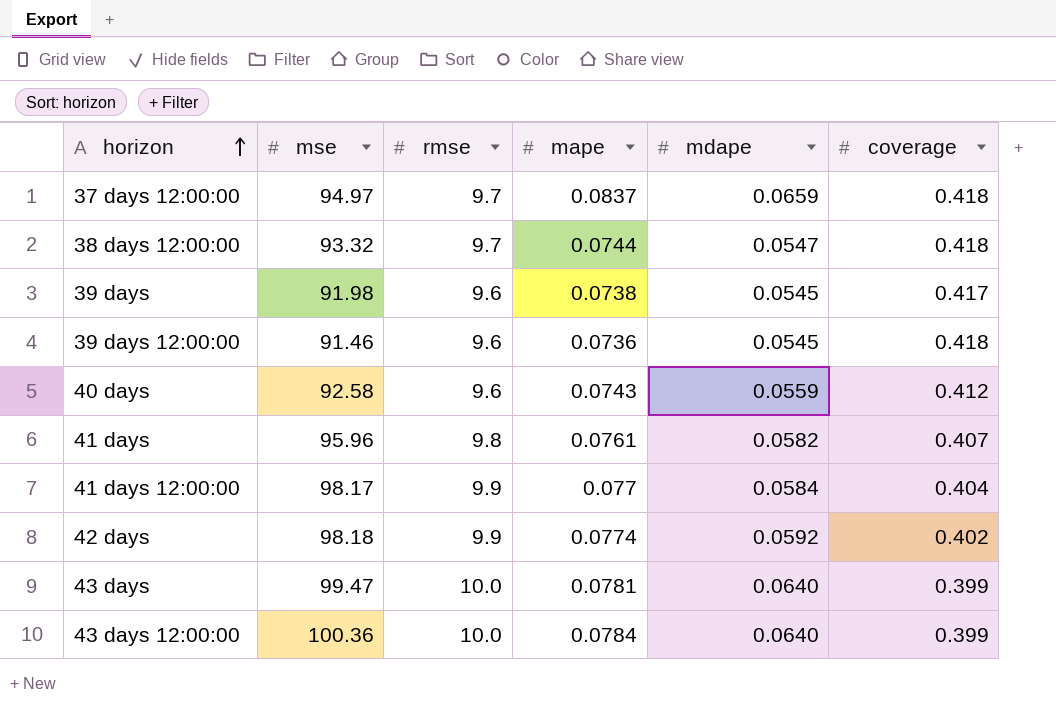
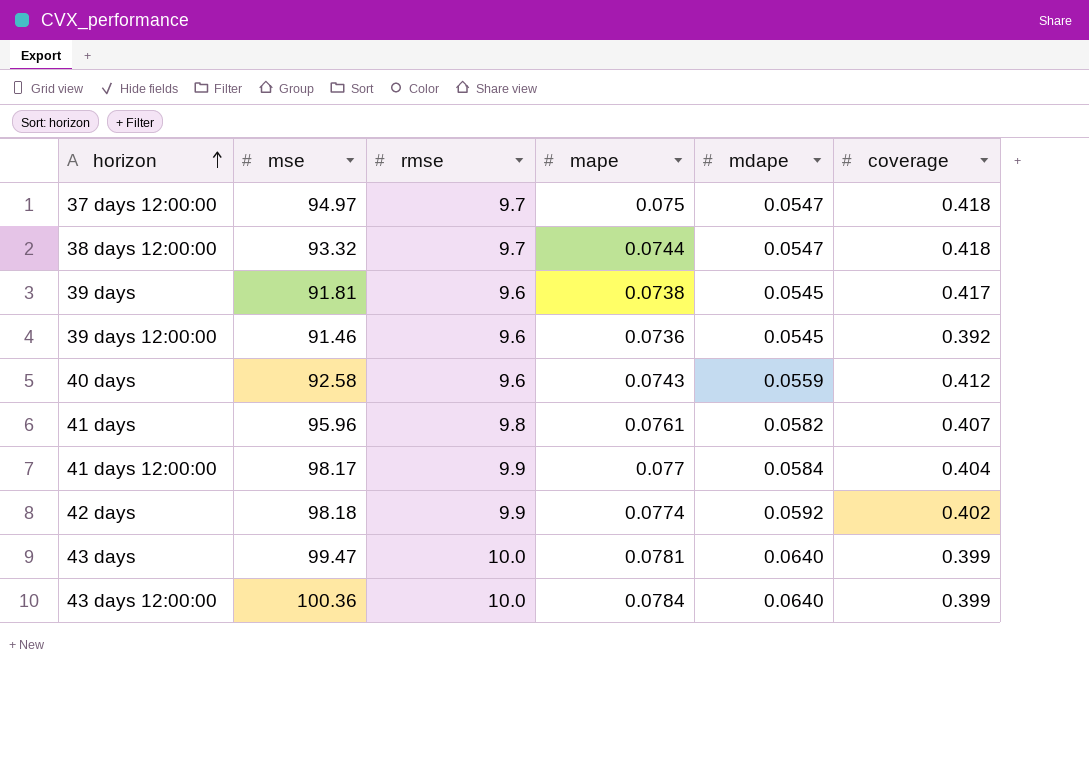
37 days 12:00:00 | mape: 0.0837 -> 0.075
37 days 12:00:00 | mdape: 0.0659 -> 0.0547
39 days | mse: 91.98 -> 91.81
39 days 12:00:00 | coverage: 0.418 -> 0.392

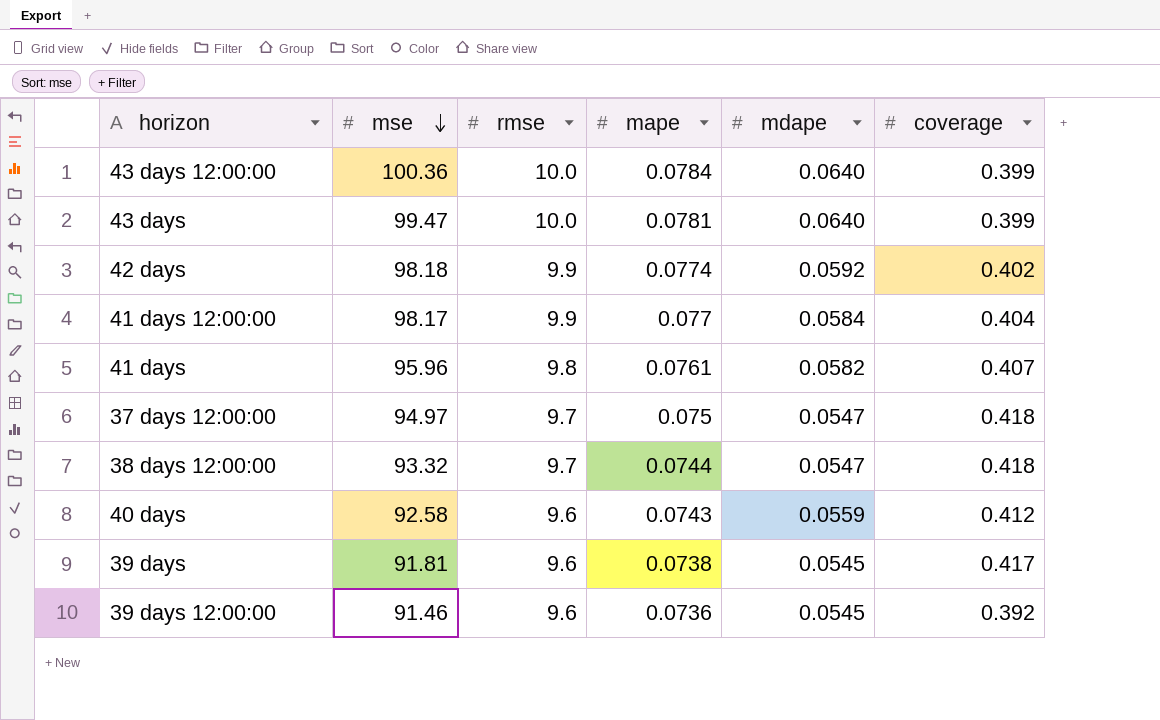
row order: horizon ascending -> mse descending

